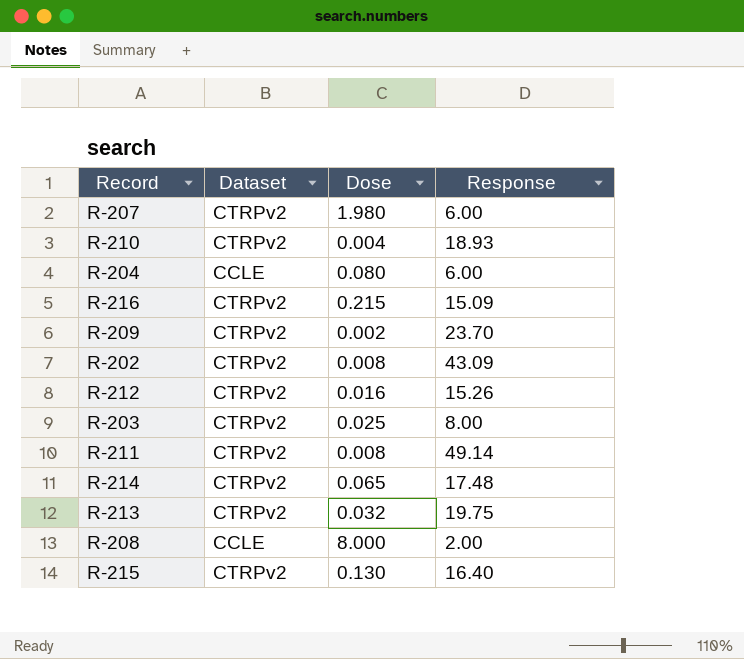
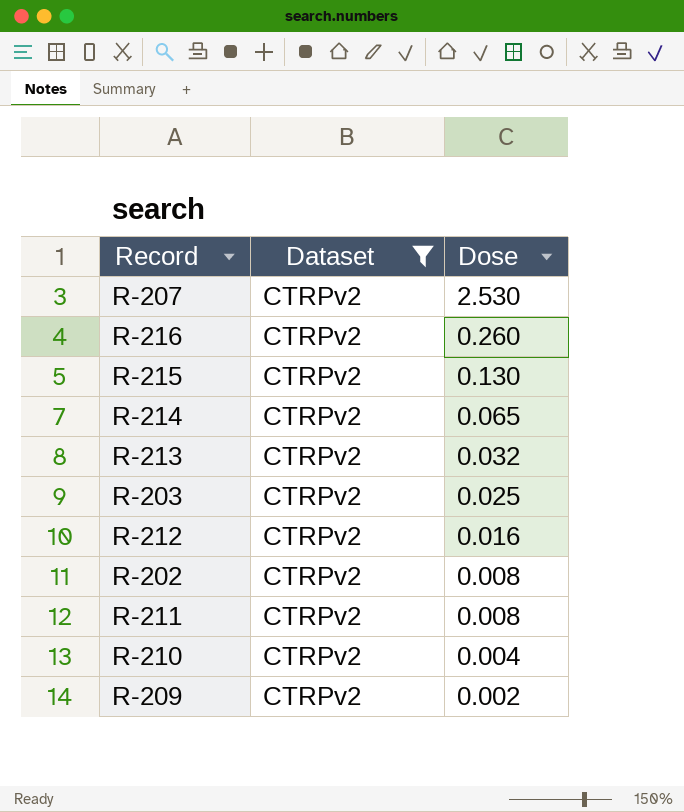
filter: none -> Dataset = CTRPv2
row order: none -> Dose descending
column Response | position: 4 -> none
R-207 | Dose: 1.980 -> 2.530
R-216 | Dose: 0.215 -> 0.260

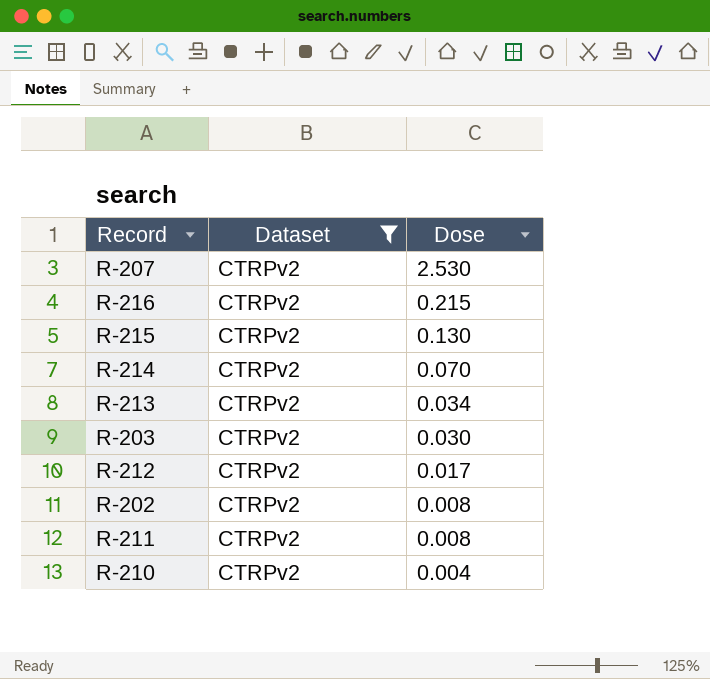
row R-209: CTRPv2 | 0.002 -> none
R-216 | Dose: 0.260 -> 0.215
R-214 | Dose: 0.065 -> 0.070
R-213 | Dose: 0.032 -> 0.034
R-203 | Dose: 0.025 -> 0.030
R-212 | Dose: 0.016 -> 0.017

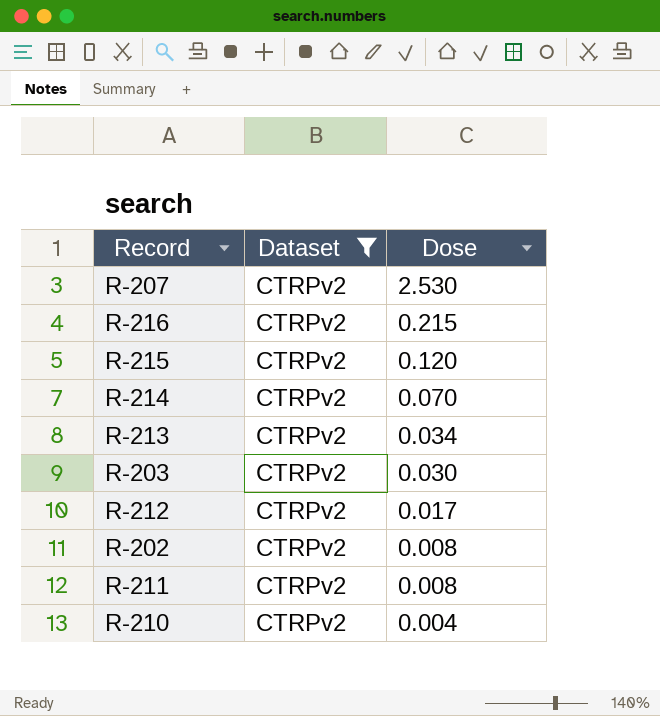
R-215 | Dose: 0.130 -> 0.120

